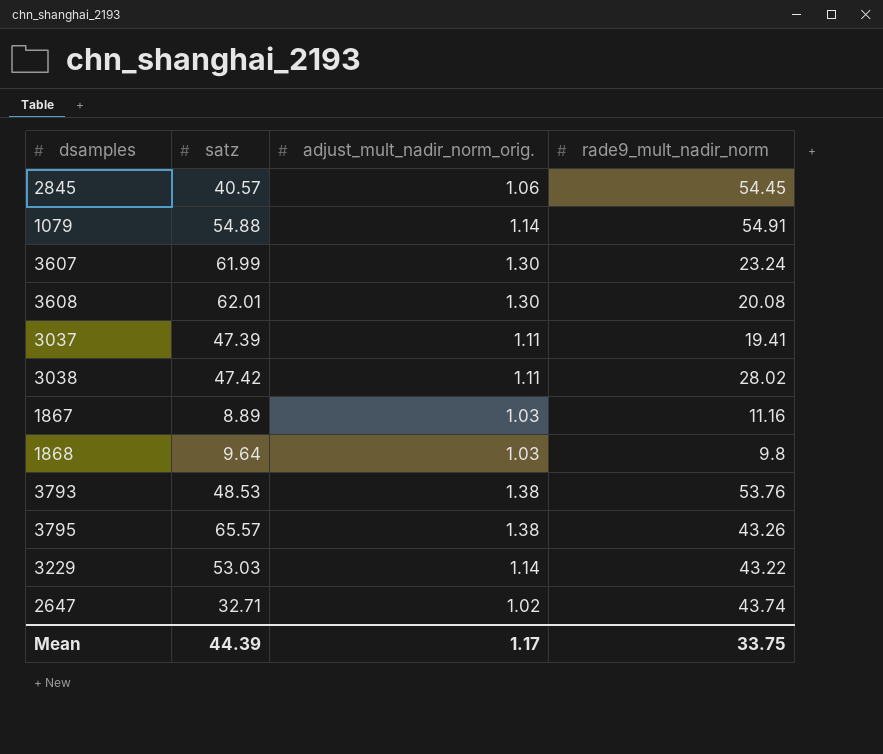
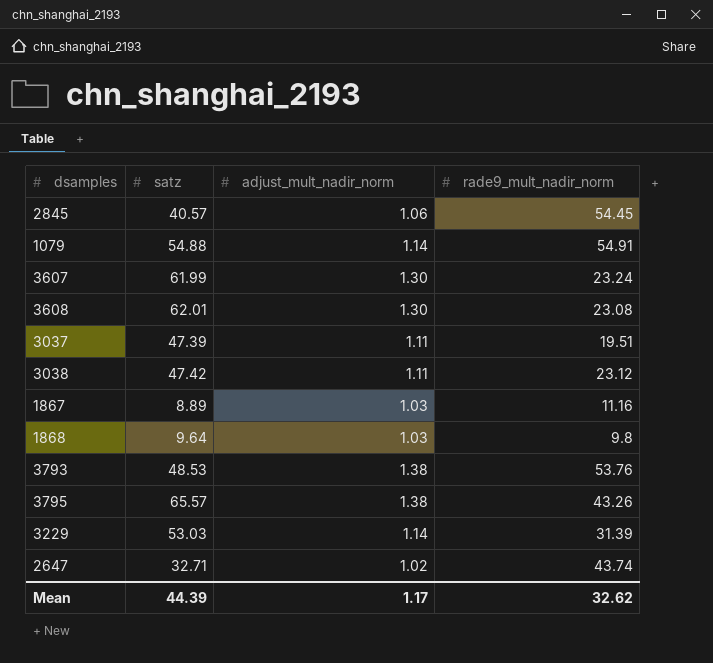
column name: adjust_mult_nadir_norm_orig. -> adjust_mult_nadir_norm
3608 | rade9_mult_nadir_norm: 20.08 -> 23.08
3037 | rade9_mult_nadir_norm: 19.41 -> 19.51
3038 | rade9_mult_nadir_norm: 28.02 -> 23.12
3229 | rade9_mult_nadir_norm: 43.22 -> 31.39
Mean | rade9_mult_nadir_norm: 33.75 -> 32.62

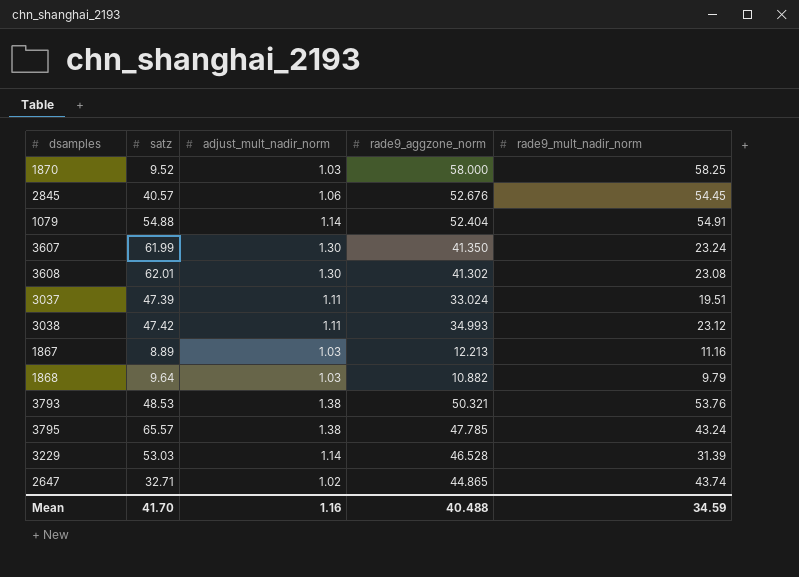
column rade9_aggzone_norm | position: none -> 4
row 1870: none -> 9.52 | 1.03 | 58.000 | 58.25
1868 | rade9_mult_nadir_norm: 9.8 -> 9.79
3795 | rade9_mult_nadir_norm: 43.26 -> 43.24
Mean | satz: 44.39 -> 41.70
Mean | adjust_mult_nadir_norm: 1.17 -> 1.16
Mean | rade9_mult_nadir_norm: 32.62 -> 34.59

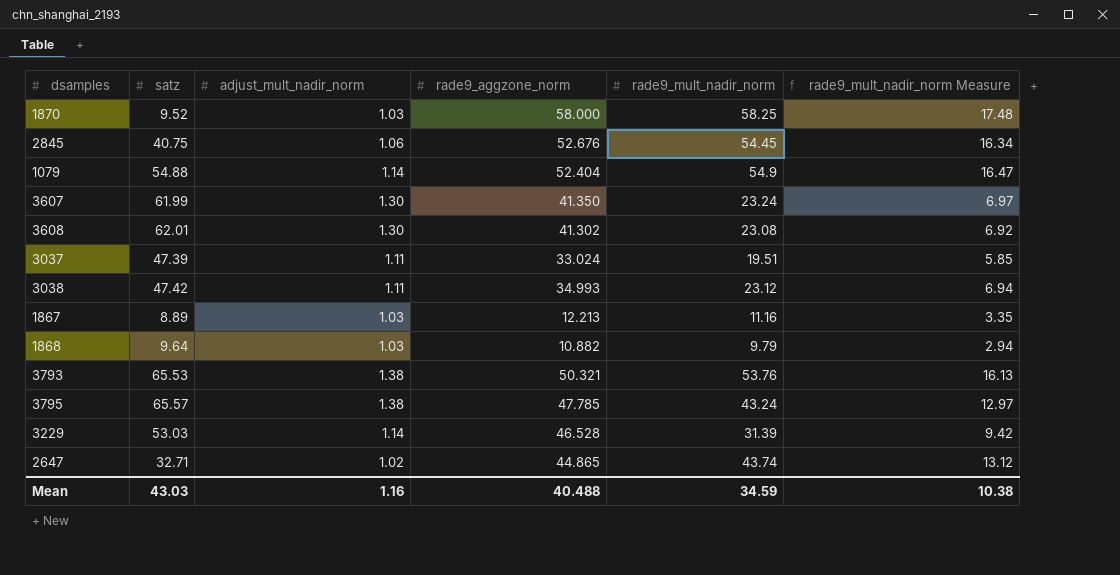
column rade9_mult_nadir_norm Measure | formula: none -> [rade9_mult_nadir_norm] * 0.3
2845 | satz: 40.57 -> 40.75
1079 | rade9_mult_nadir_norm: 54.91 -> 54.9
3793 | satz: 48.53 -> 65.53
Mean | satz: 41.70 -> 43.03

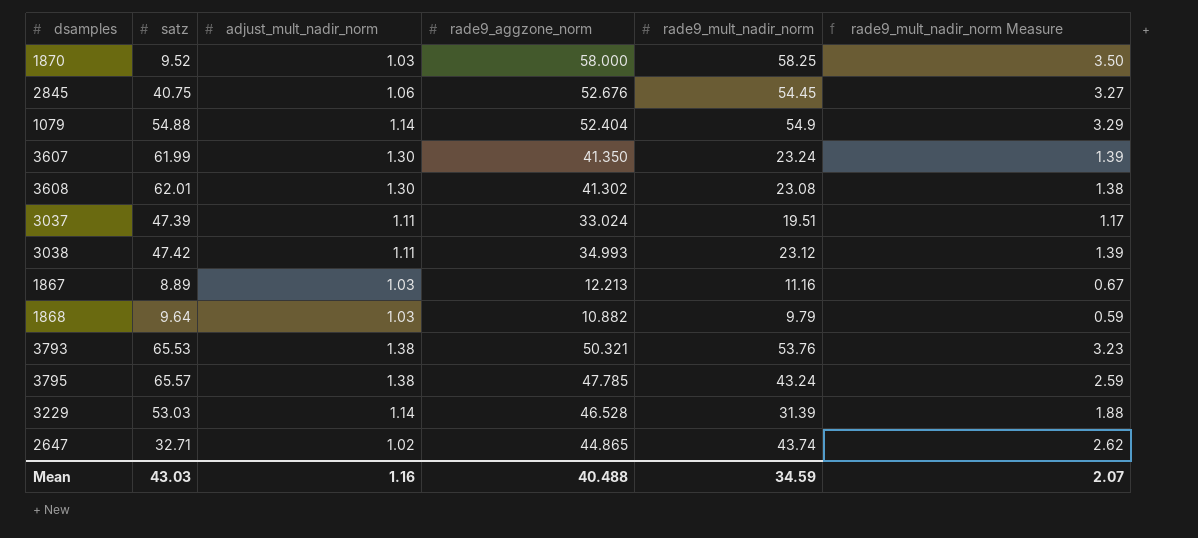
column rade9_mult_nadir_norm Measure | formula: [rade9_mult_nadir_norm] * 0.3 -> [rade9_mult_nadir_norm] * 0.06
Mean | rade9_mult_nadir_norm Measure: 10.38 -> 2.07

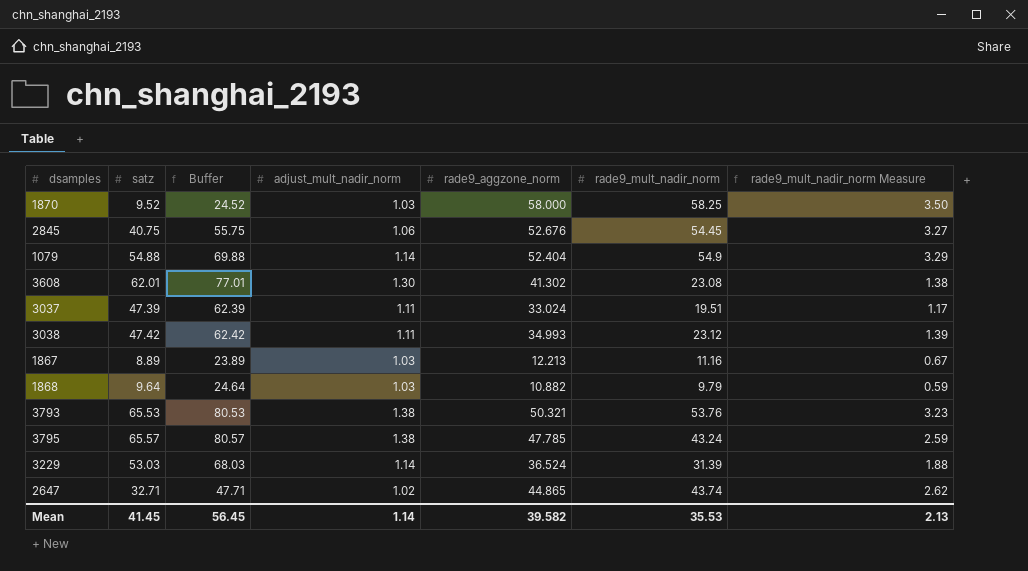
column Buffer | formula: none -> [satz] + 15
row 3607: 61.99 | 1.30 | 41.350 | 23.24 | 1.39 -> none
3229 | rade9_aggzone_norm: 46.528 -> 36.524
Mean | satz: 43.03 -> 41.45
Mean | adjust_mult_nadir_norm: 1.16 -> 1.14
Mean | rade9_aggzone_norm: 40.488 -> 39.582
Mean | rade9_mult_nadir_norm: 34.59 -> 35.53
Mean | rade9_mult_nadir_norm Measure: 2.07 -> 2.13

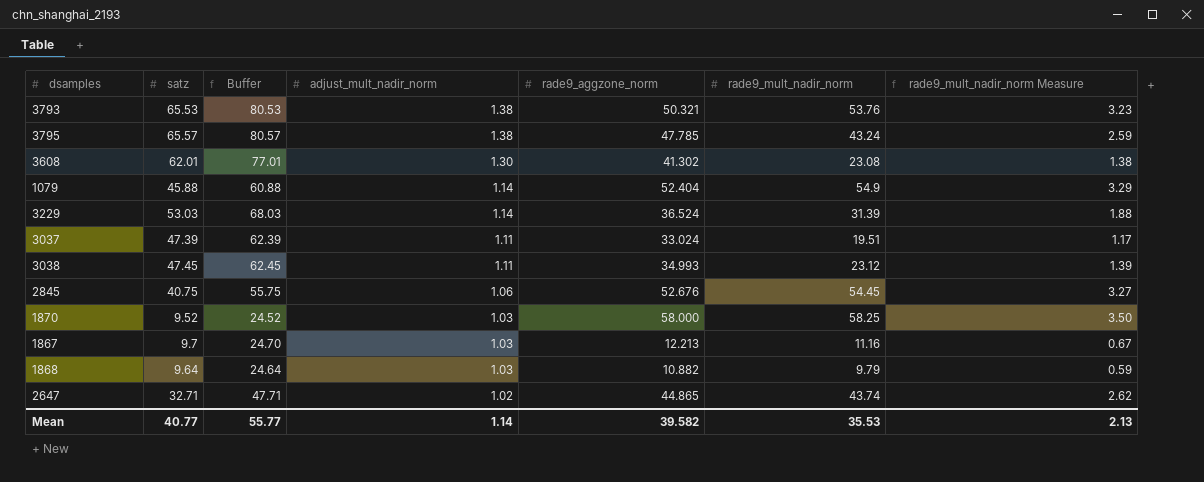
row order: none -> adjust_mult_nadir_norm descending
1079 | satz: 54.88 -> 45.88
1079 | Buffer: 69.88 -> 60.88
3038 | satz: 47.42 -> 47.45
3038 | Buffer: 62.42 -> 62.45
1867 | satz: 8.89 -> 9.7
1867 | Buffer: 23.89 -> 24.70
Mean | satz: 41.45 -> 40.77
Mean | Buffer: 56.45 -> 55.77

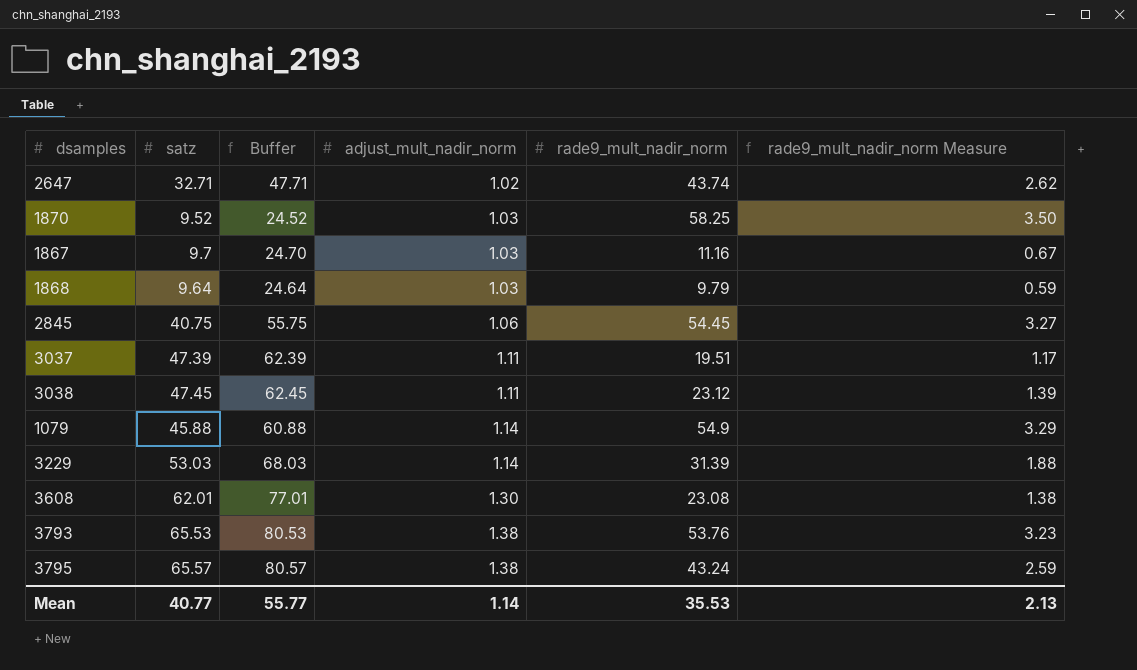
row order: adjust_mult_nadir_norm descending -> adjust_mult_nadir_norm ascending
column rade9_aggzone_norm | position: 5 -> none

